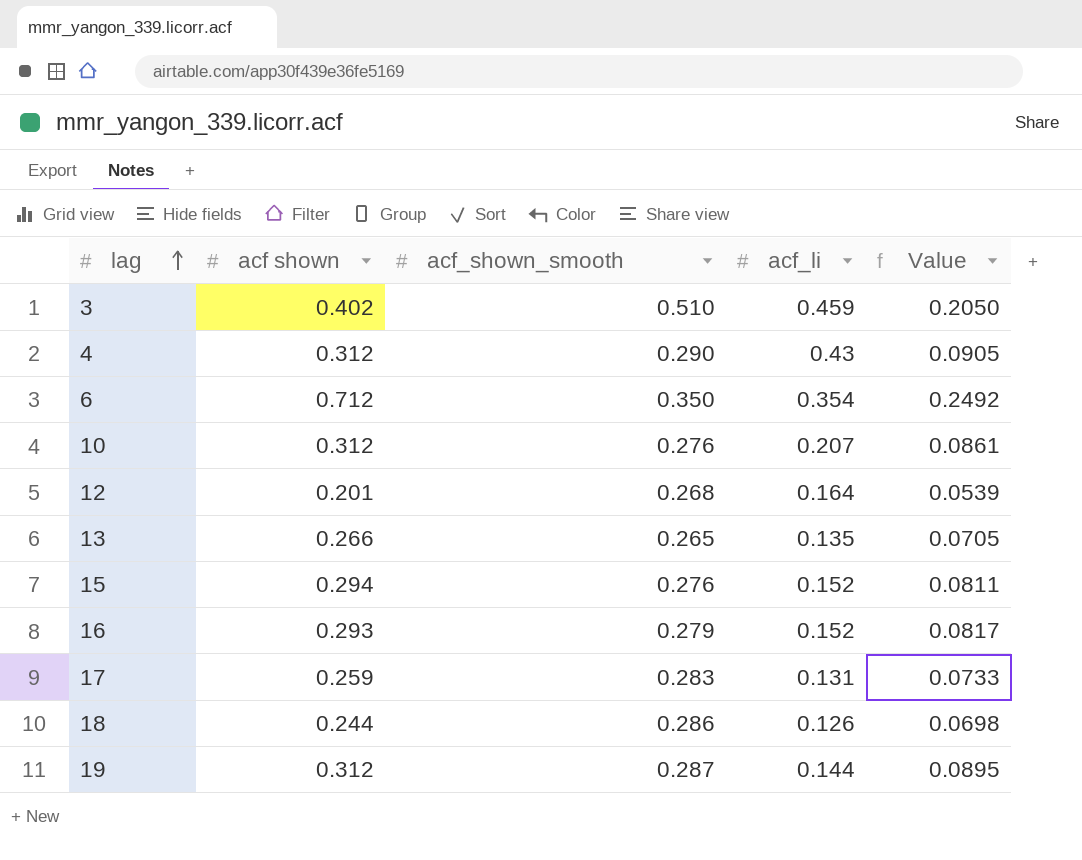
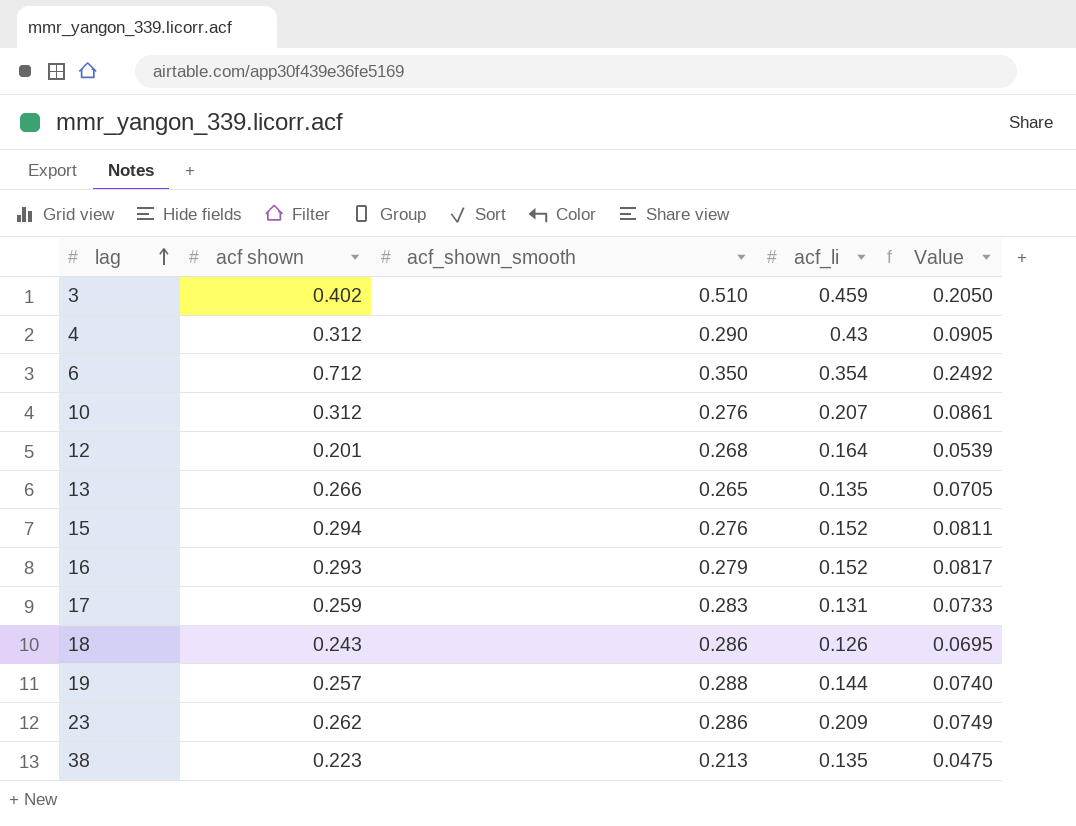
18 | acf shown: 0.244 -> 0.243
18 | Value: 0.0698 -> 0.0695
19 | acf shown: 0.312 -> 0.257
19 | acf_shown_smooth: 0.287 -> 0.288
19 | Value: 0.0895 -> 0.0740
row 23: none -> 0.262 | 0.286 | 0.209 | 0.0749
row 38: none -> 0.223 | 0.213 | 0.135 | 0.0475

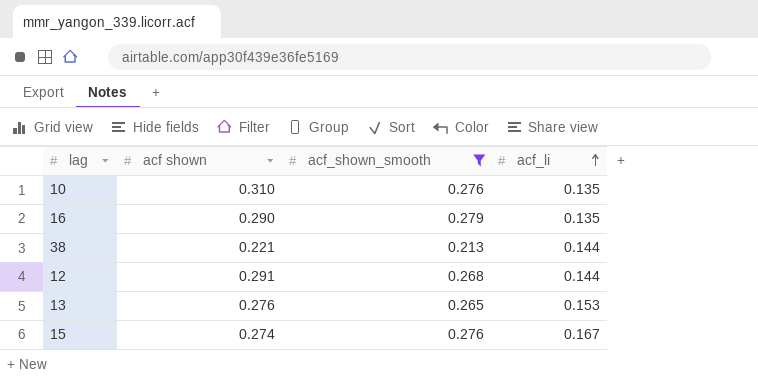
filter: none -> acf_shown_smooth <= 0.279
row order: lag ascending -> acf_li ascending
column Value | formula: [acf shown] * [acf_shown_smooth] -> none
10 | acf shown: 0.312 -> 0.310
10 | acf_li: 0.207 -> 0.135
16 | acf shown: 0.293 -> 0.290
16 | acf_li: 0.152 -> 0.135
38 | acf shown: 0.223 -> 0.221
38 | acf_li: 0.135 -> 0.144
12 | acf shown: 0.201 -> 0.291
12 | acf_li: 0.164 -> 0.144
13 | acf shown: 0.266 -> 0.276
13 | acf_li: 0.135 -> 0.153
15 | acf shown: 0.294 -> 0.274
15 | acf_li: 0.152 -> 0.167

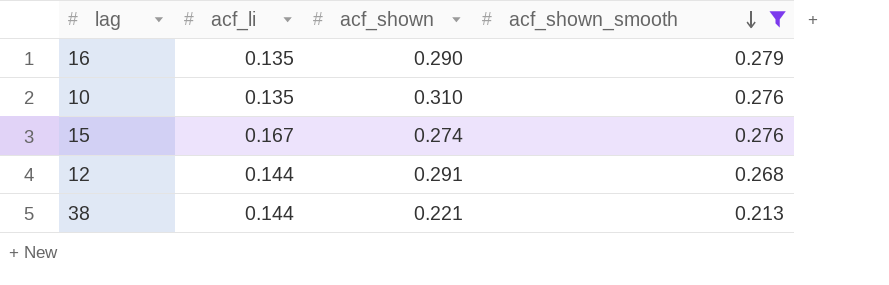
row order: acf_li ascending -> acf_shown_smooth descending
column acf_li | position: 4 -> 2
column name: acf shown -> acf_shown
row 13: 0.276 | 0.265 | 0.153 -> none

